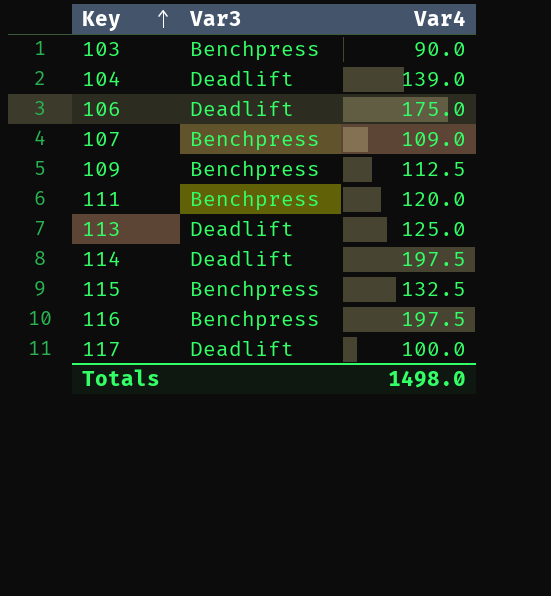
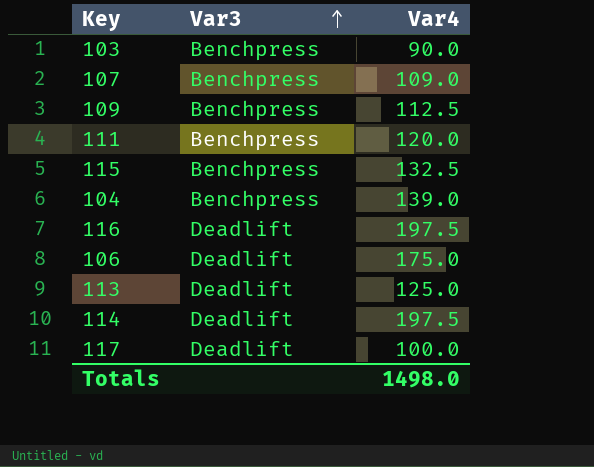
row order: Key ascending -> Var3 ascending
104 | Var3: Deadlift -> Benchpress
116 | Var3: Benchpress -> Deadlift

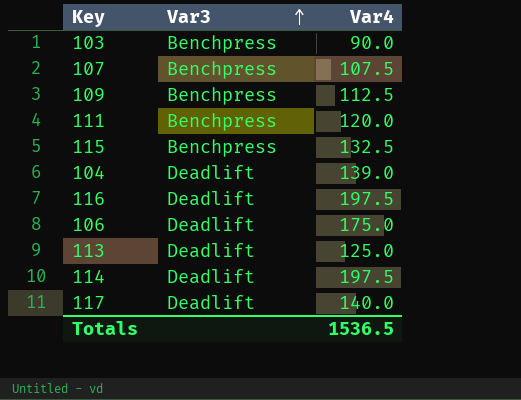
107 | Var4: 109.0 -> 107.5
104 | Var3: Benchpress -> Deadlift
117 | Var4: 100.0 -> 140.0
Totals | Var4: 1498.0 -> 1536.5

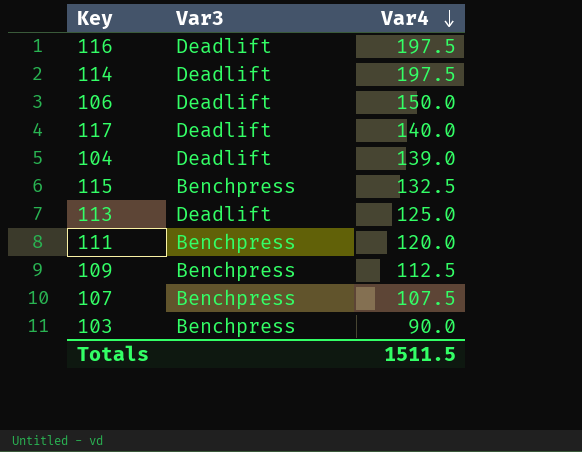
row order: Var3 ascending -> Var4 descending
106 | Var4: 175.0 -> 150.0
Totals | Var4: 1536.5 -> 1511.5

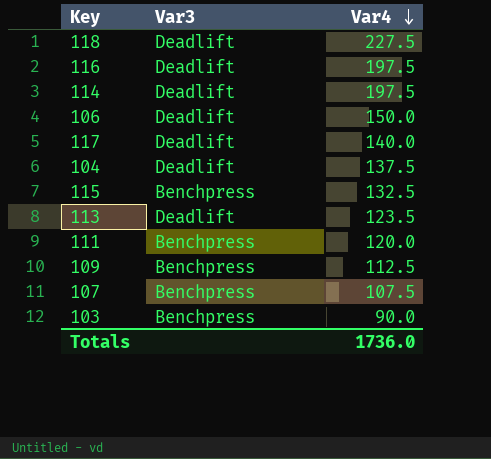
row 118: none -> Deadlift | 227.5
104 | Var4: 139.0 -> 137.5
113 | Var4: 125.0 -> 123.5
Totals | Var4: 1511.5 -> 1736.0

